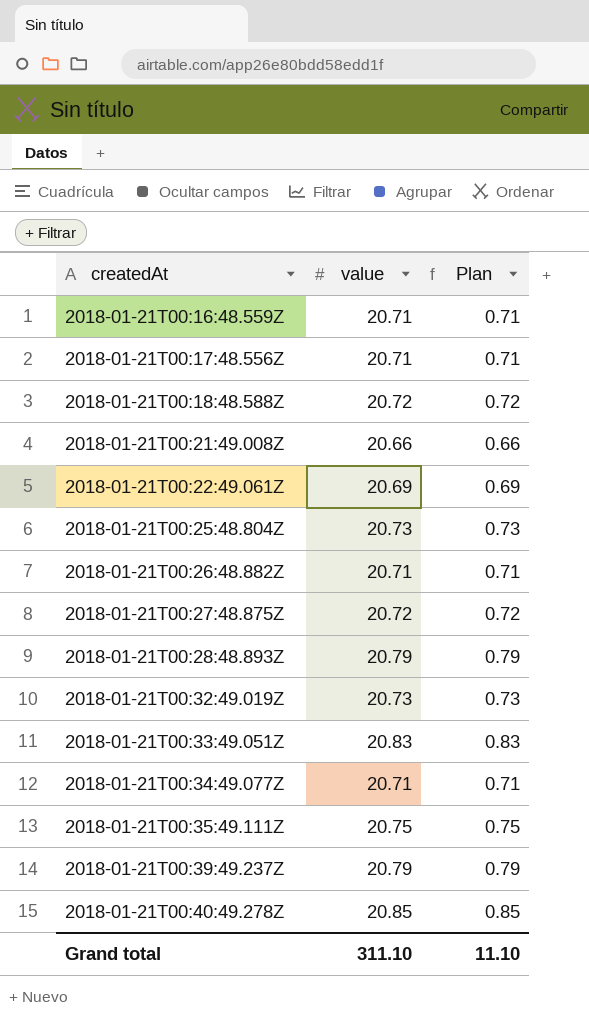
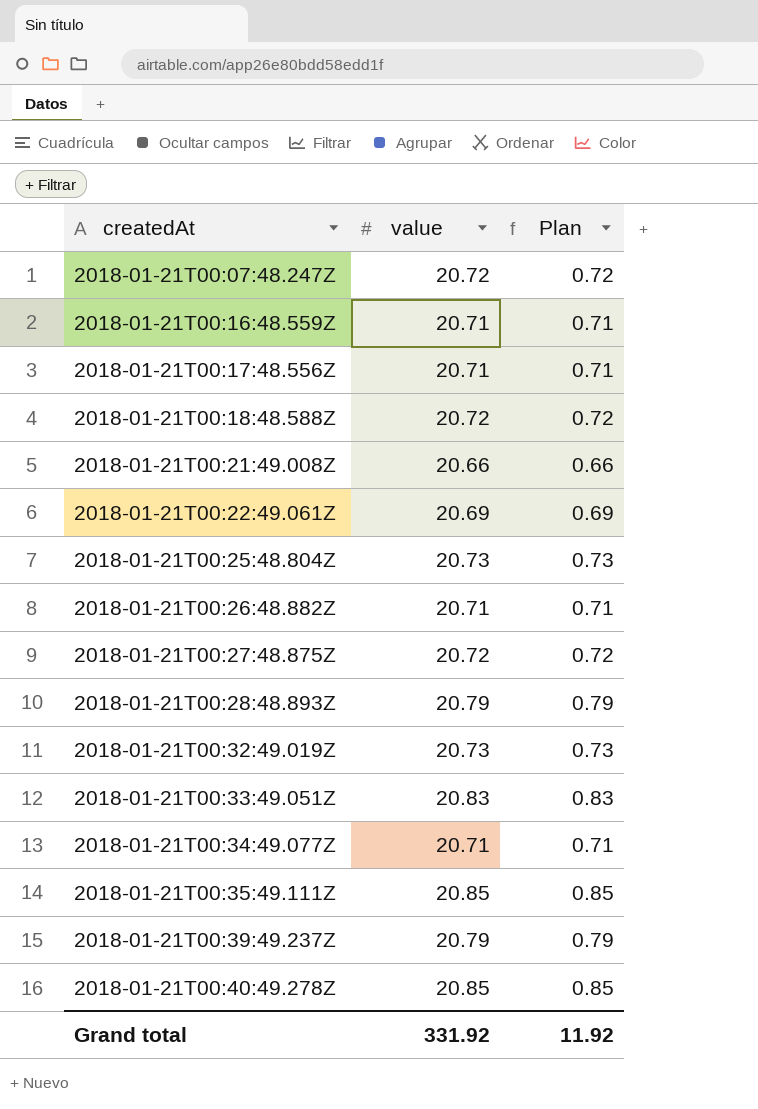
row 2018-01-21T00:07:48.247Z: none -> 20.72 | 0.72
2018-01-21T00:35:49.111Z | value: 20.75 -> 20.85
2018-01-21T00:35:49.111Z | Plan: 0.75 -> 0.85
Grand total | value: 311.10 -> 331.92
Grand total | Plan: 11.10 -> 11.92

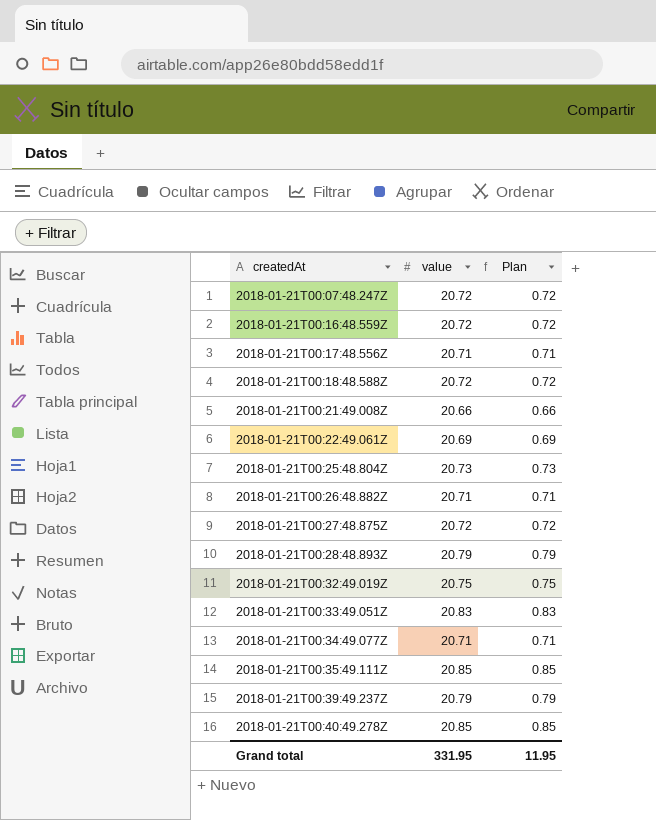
2018-01-21T00:16:48.559Z | value: 20.71 -> 20.72
2018-01-21T00:16:48.559Z | Plan: 0.71 -> 0.72
2018-01-21T00:32:49.019Z | value: 20.73 -> 20.75
2018-01-21T00:32:49.019Z | Plan: 0.73 -> 0.75
Grand total | value: 331.92 -> 331.95
Grand total | Plan: 11.92 -> 11.95

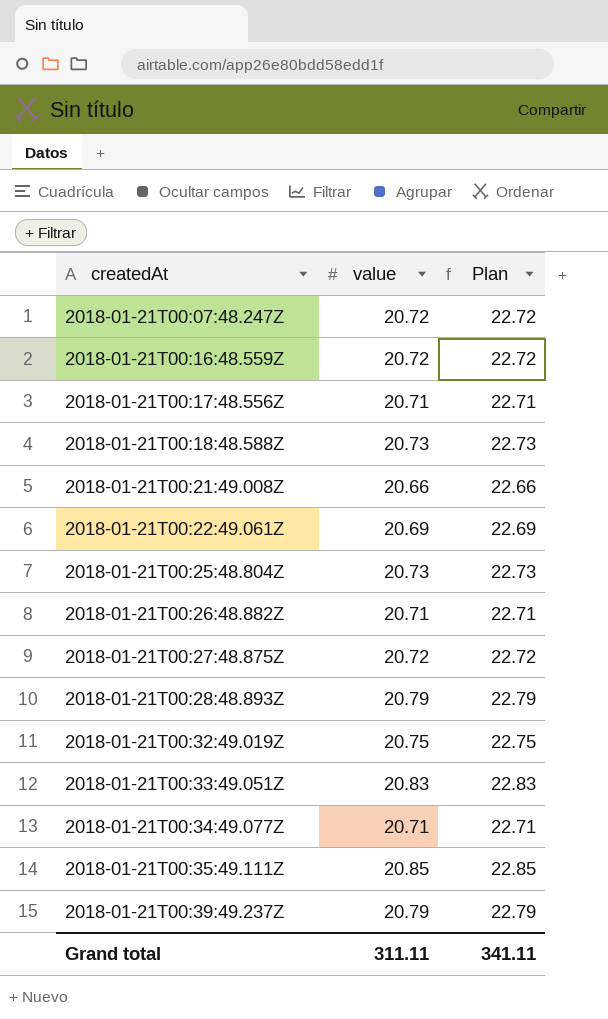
column Plan | formula: [value] - 20 -> [value] + 2
row 2018-01-21T00:40:49.278Z: 20.85 | 0.85 -> none
2018-01-21T00:18:48.588Z | value: 20.72 -> 20.73
Grand total | value: 331.95 -> 311.11
Grand total | Plan: 11.95 -> 341.11

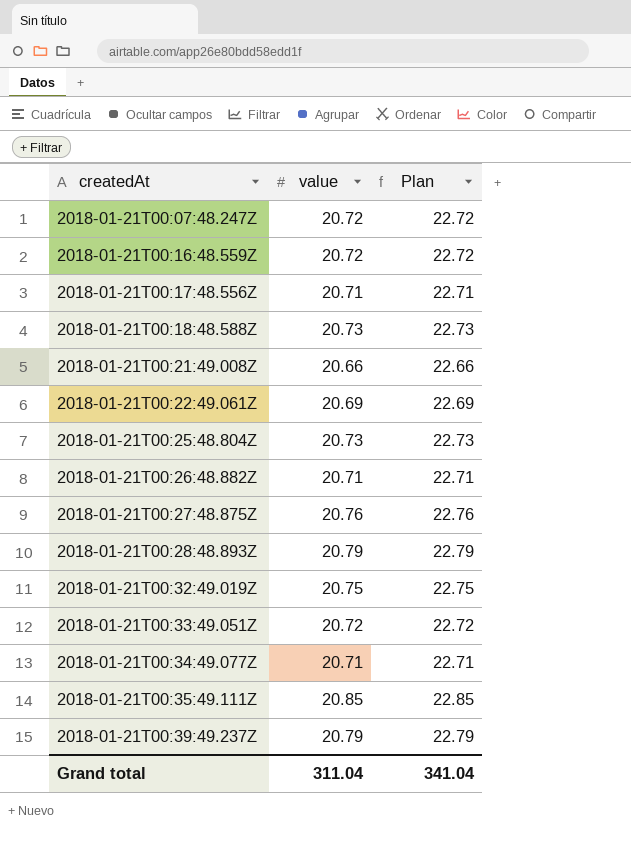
2018-01-21T00:27:48.875Z | value: 20.72 -> 20.76
2018-01-21T00:27:48.875Z | Plan: 22.72 -> 22.76
2018-01-21T00:33:49.051Z | value: 20.83 -> 20.72
2018-01-21T00:33:49.051Z | Plan: 22.83 -> 22.72
Grand total | value: 311.11 -> 311.04
Grand total | Plan: 341.11 -> 341.04

